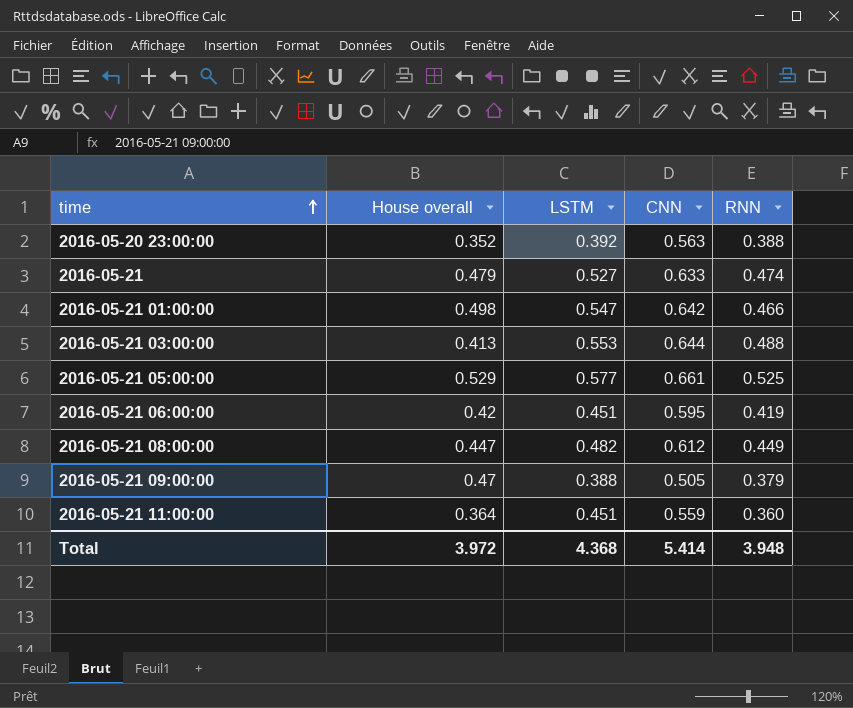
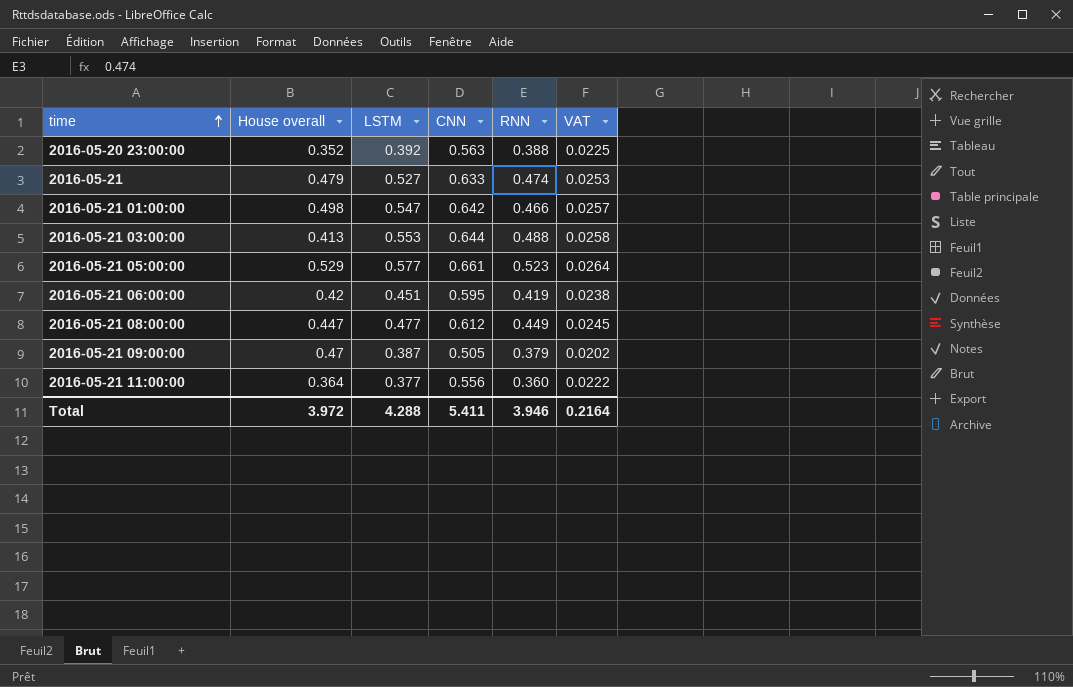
column VAT | formula: none -> [CNN] * 0.04
2016-05-21 05:00:00 | RNN: 0.525 -> 0.523
2016-05-21 08:00:00 | LSTM: 0.482 -> 0.477
2016-05-21 09:00:00 | LSTM: 0.388 -> 0.387
2016-05-21 11:00:00 | LSTM: 0.451 -> 0.377
2016-05-21 11:00:00 | CNN: 0.559 -> 0.556
Total | LSTM: 4.368 -> 4.288
Total | CNN: 5.414 -> 5.411
Total | RNN: 3.948 -> 3.946

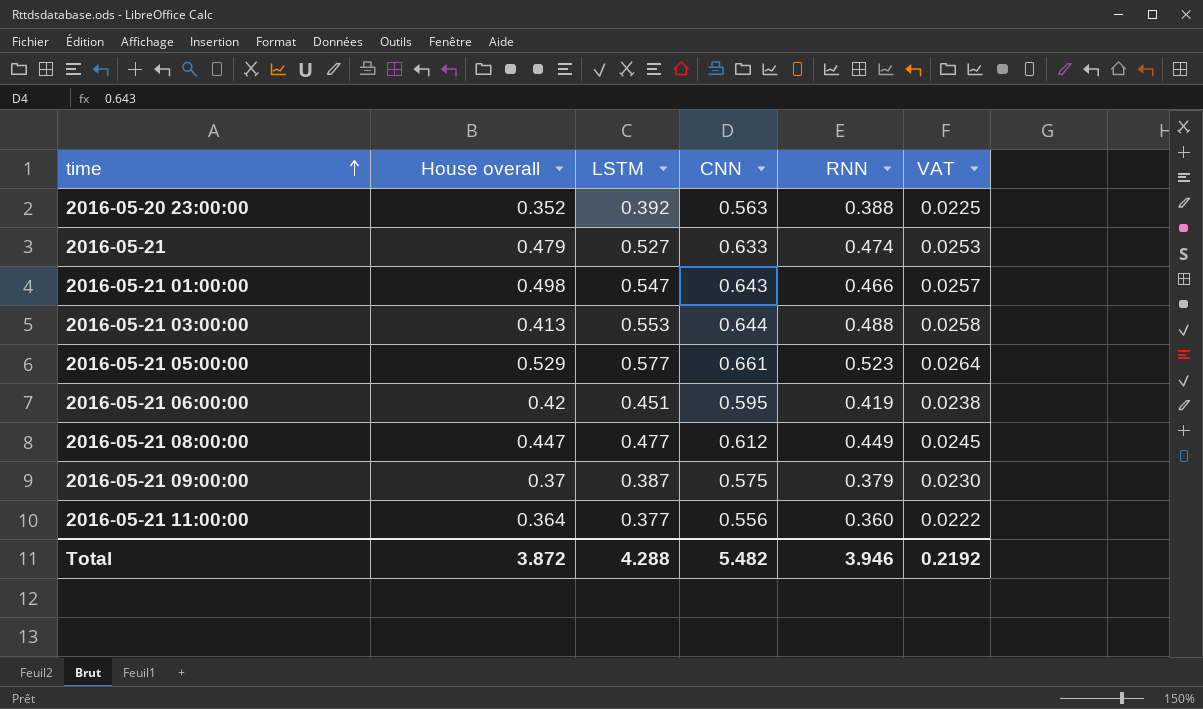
2016-05-21 01:00:00 | CNN: 0.642 -> 0.643
2016-05-21 09:00:00 | House overall: 0.47 -> 0.37
2016-05-21 09:00:00 | CNN: 0.505 -> 0.575
2016-05-21 09:00:00 | VAT: 0.0202 -> 0.0230
Total | House overall: 3.972 -> 3.872
Total | CNN: 5.411 -> 5.482
Total | VAT: 0.2164 -> 0.2192

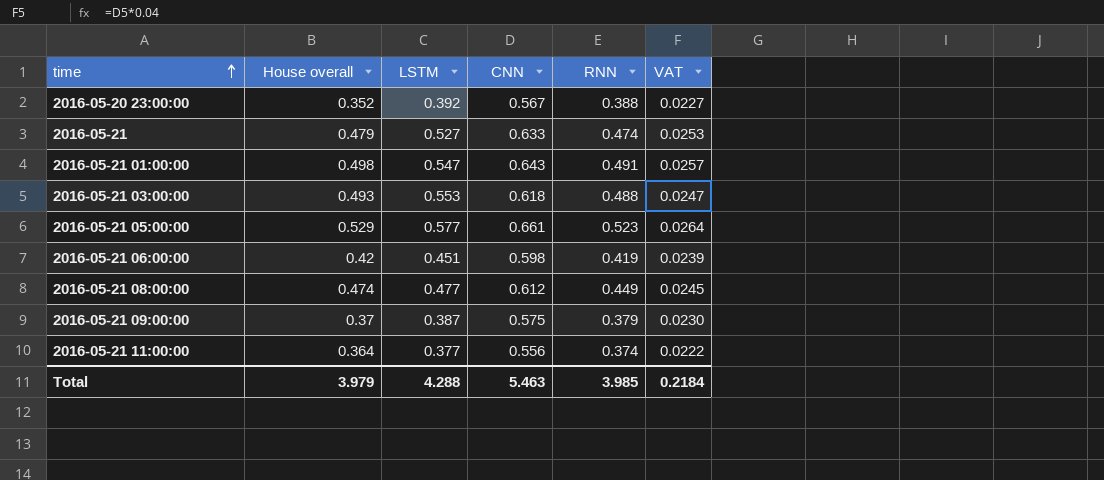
2016-05-20 23:00:00 | CNN: 0.563 -> 0.567
2016-05-20 23:00:00 | VAT: 0.0225 -> 0.0227
2016-05-21 01:00:00 | RNN: 0.466 -> 0.491
2016-05-21 03:00:00 | House overall: 0.413 -> 0.493
2016-05-21 03:00:00 | CNN: 0.644 -> 0.618
2016-05-21 03:00:00 | VAT: 0.0258 -> 0.0247
2016-05-21 06:00:00 | CNN: 0.595 -> 0.598
2016-05-21 06:00:00 | VAT: 0.0238 -> 0.0239
2016-05-21 08:00:00 | House overall: 0.447 -> 0.474
2016-05-21 11:00:00 | RNN: 0.360 -> 0.374
Total | House overall: 3.872 -> 3.979
Total | CNN: 5.482 -> 5.463
Total | RNN: 3.946 -> 3.985
Total | VAT: 0.2192 -> 0.2184

